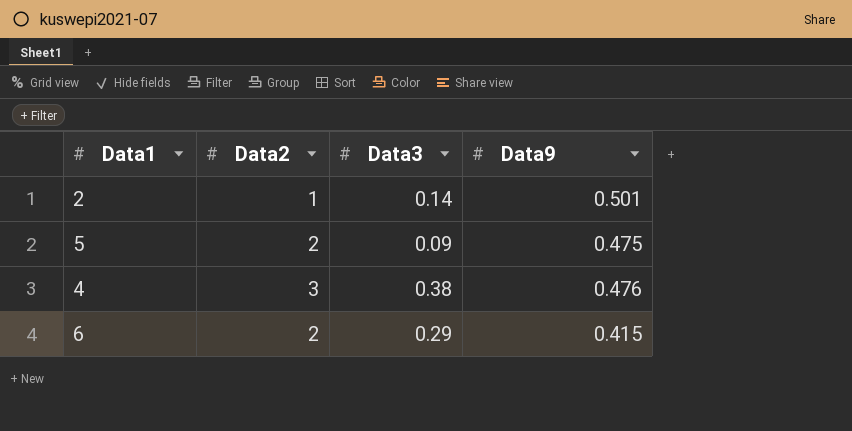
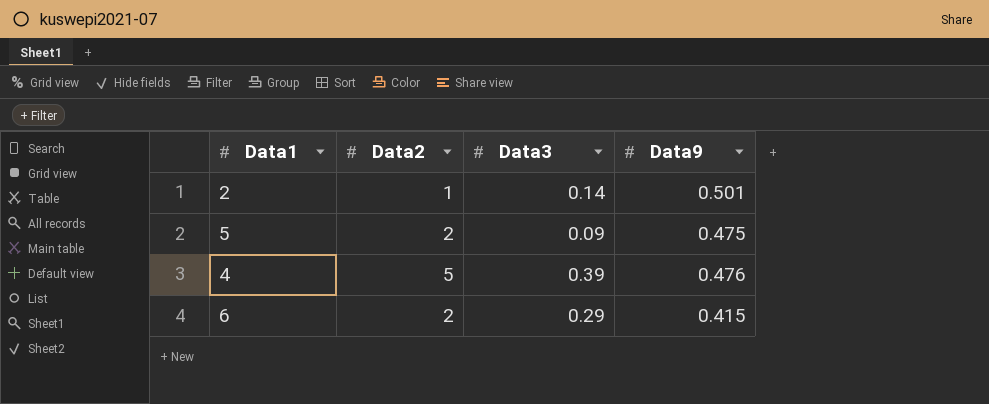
4 | Data2: 3 -> 5
4 | Data3: 0.38 -> 0.39

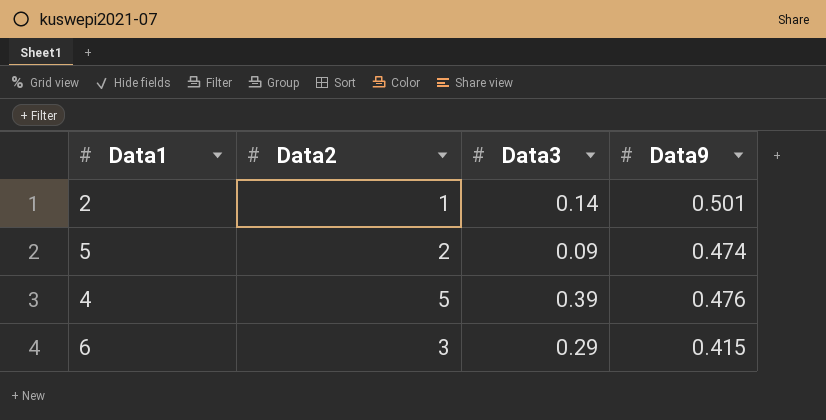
5 | Data9: 0.475 -> 0.474
6 | Data2: 2 -> 3

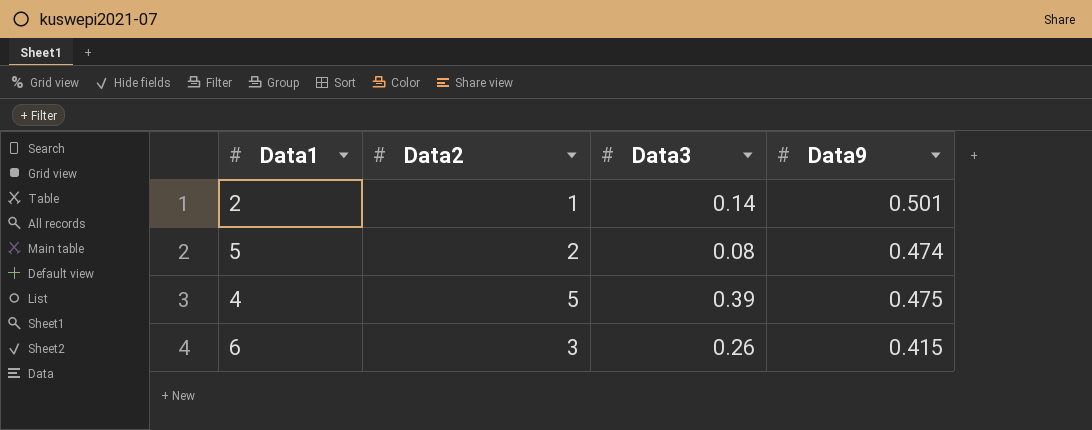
5 | Data3: 0.09 -> 0.08
4 | Data9: 0.476 -> 0.475
6 | Data3: 0.29 -> 0.26

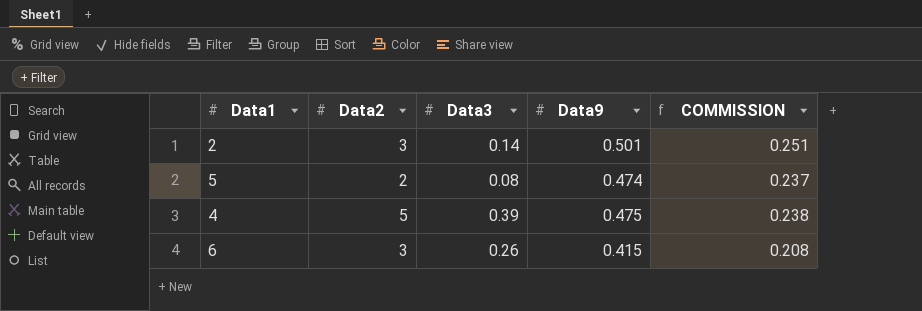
column COMMISSION | formula: none -> [Data9] * 0.5
2 | Data2: 1 -> 3

